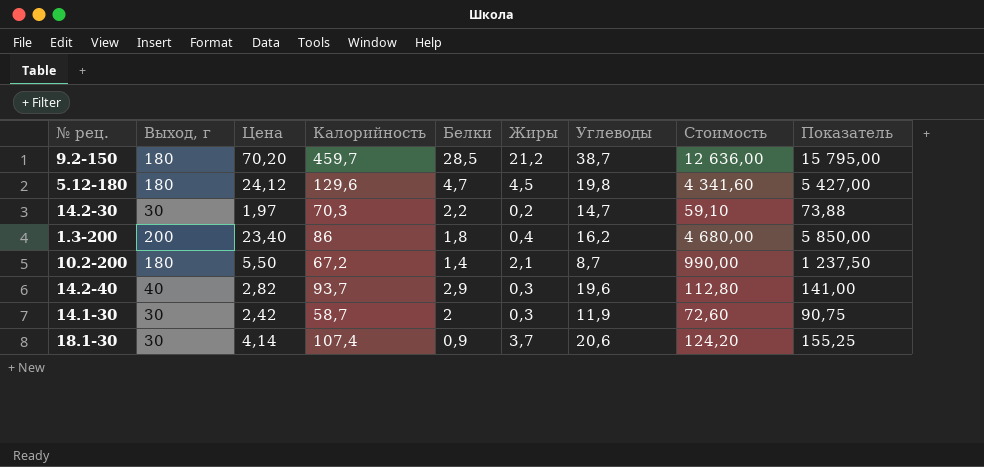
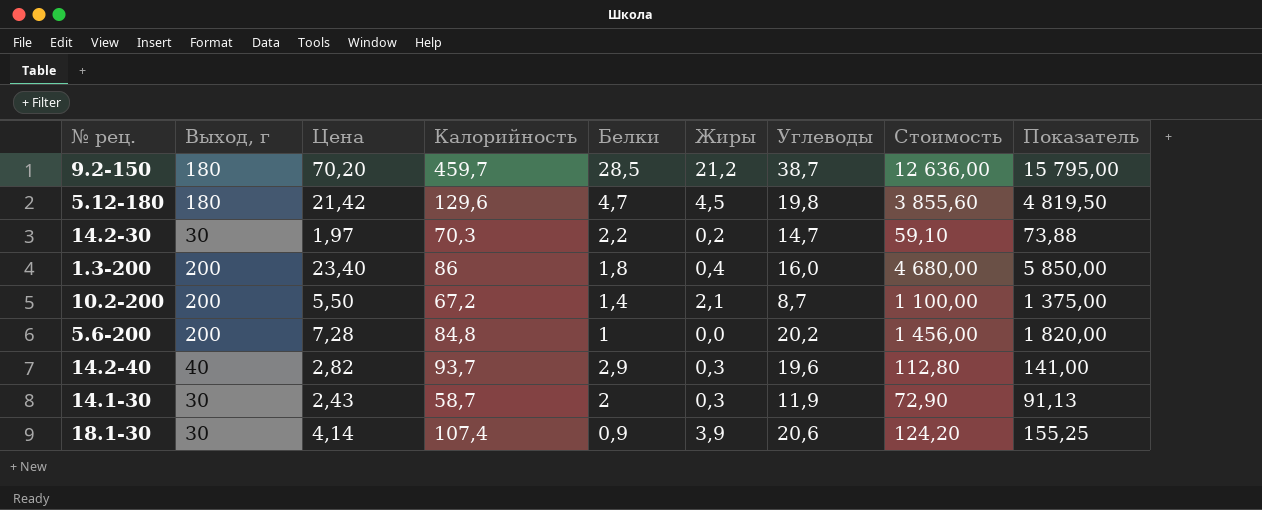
5.12-180 | Цена: 24,12 -> 21,42
5.12-180 | Стоимость: 4 341,60 -> 3 855,60
5.12-180 | Показатель: 5 427,00 -> 4 819,50
1.3-200 | Углеводы: 16,2 -> 16,0
10.2-200 | Выход, г: 180 -> 200
10.2-200 | Стоимость: 990,00 -> 1 100,00
10.2-200 | Показатель: 1 237,50 -> 1 375,00
row 5.6-200: none -> 200 | 7,28 | 84,8 | 1 | 0,0 | 20,2 | 1 456,00 | 1 820,00
14.1-30 | Цена: 2,42 -> 2,43
14.1-30 | Стоимость: 72,60 -> 72,90
14.1-30 | Показатель: 90,75 -> 91,13
18.1-30 | Жиры: 3,7 -> 3,9

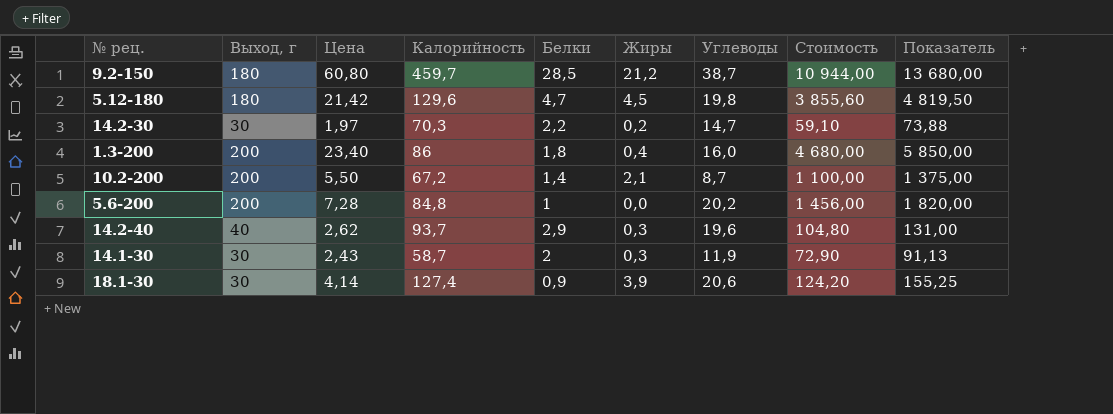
9.2-150 | Цена: 70,20 -> 60,80
9.2-150 | Стоимость: 12 636,00 -> 10 944,00
9.2-150 | Показатель: 15 795,00 -> 13 680,00
14.2-40 | Цена: 2,82 -> 2,62
14.2-40 | Стоимость: 112,80 -> 104,80
14.2-40 | Показатель: 141,00 -> 131,00
18.1-30 | Калорийность: 107,4 -> 127,4

